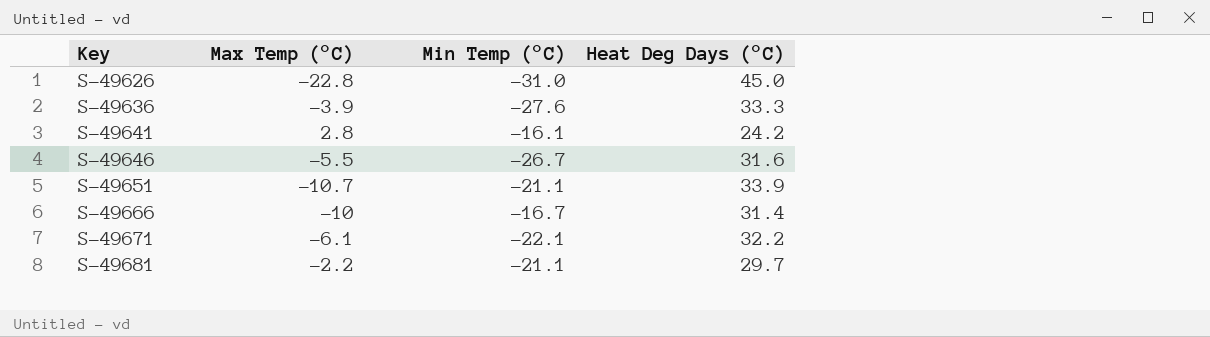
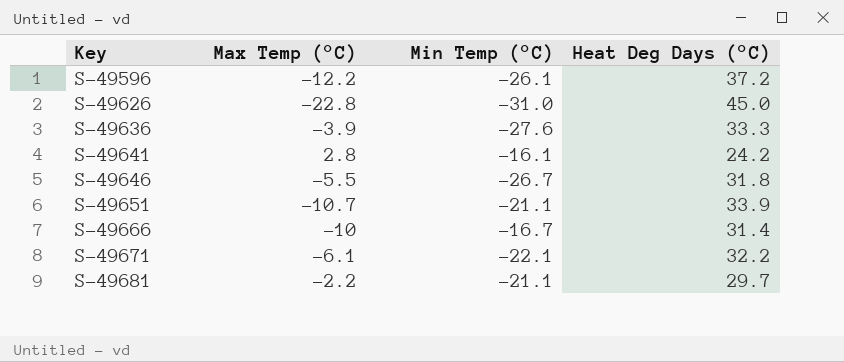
row S-49596: none -> -12.2 | -26.1 | 37.2
S-49646 | Heat Deg Days (°C): 31.6 -> 31.8

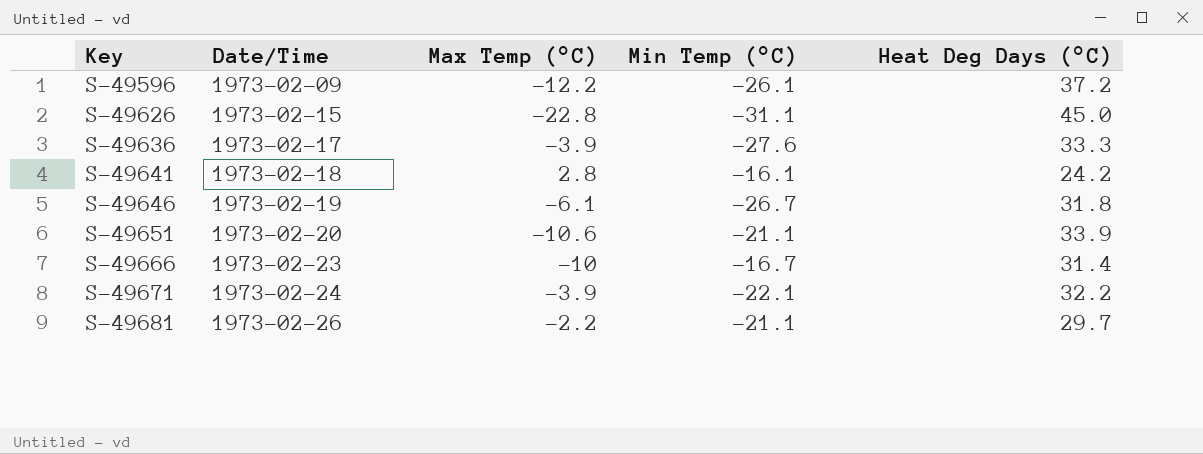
column Date/Time | position: none -> 2
S-49626 | Min Temp (°C): -31.0 -> -31.1
S-49646 | Max Temp (°C): -5.5 -> -6.1
S-49651 | Max Temp (°C): -10.7 -> -10.6
S-49671 | Max Temp (°C): -6.1 -> -3.9

